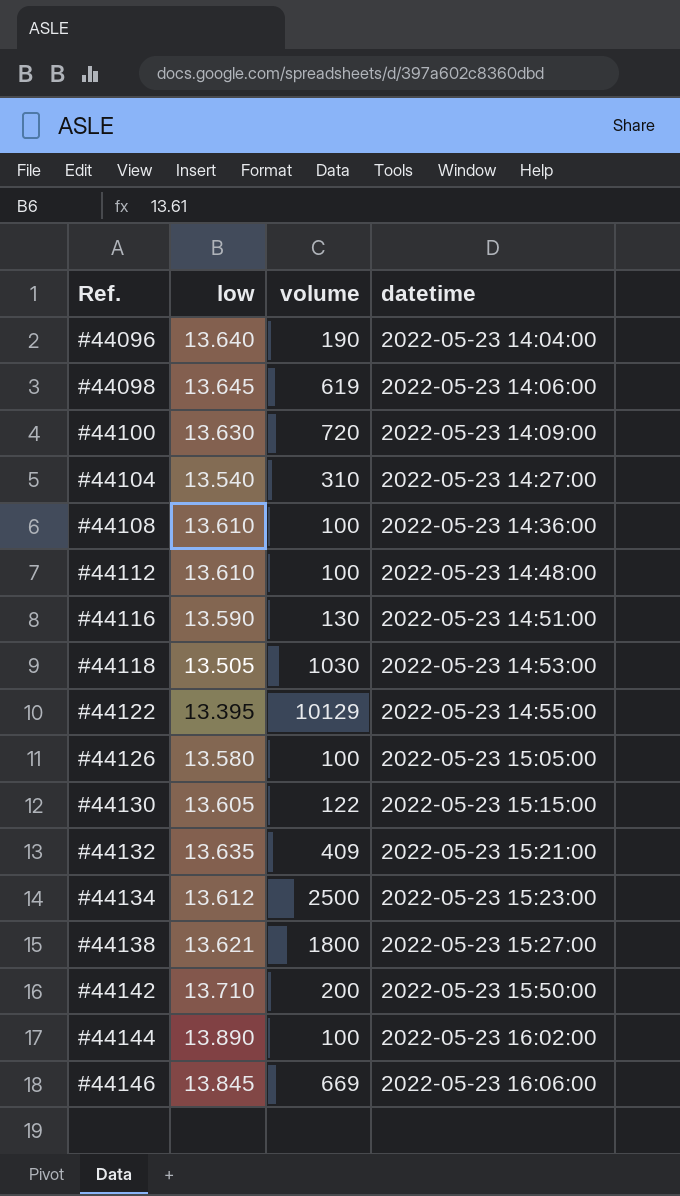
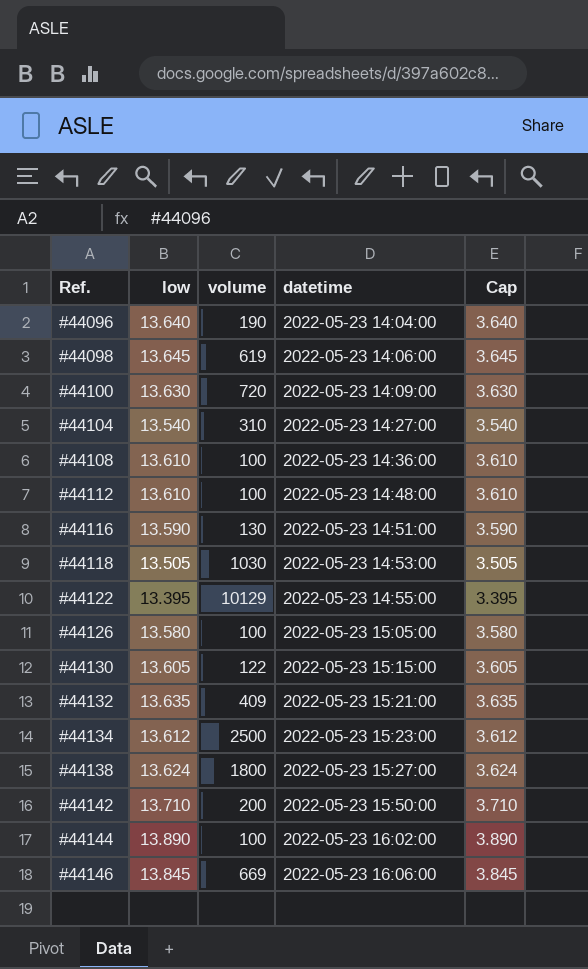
column Cap | formula: none -> [low] - 10
#44138 | low: 13.621 -> 13.624

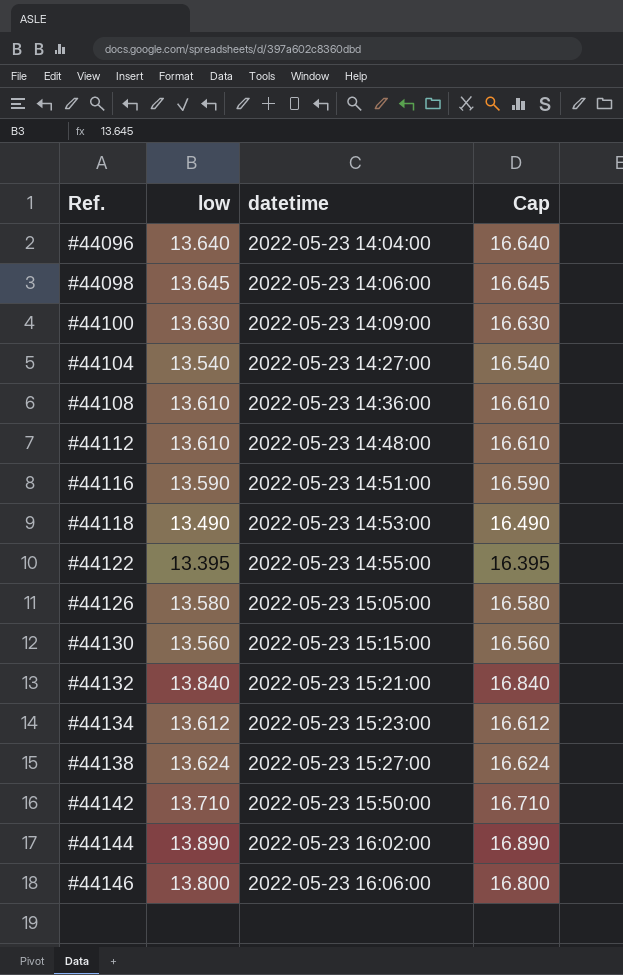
column volume | position: 3 -> none
column Cap | formula: [low] - 10 -> [low] + 3
#44118 | low: 13.505 -> 13.490
#44130 | low: 13.605 -> 13.560
#44132 | low: 13.635 -> 13.840
#44146 | low: 13.845 -> 13.800

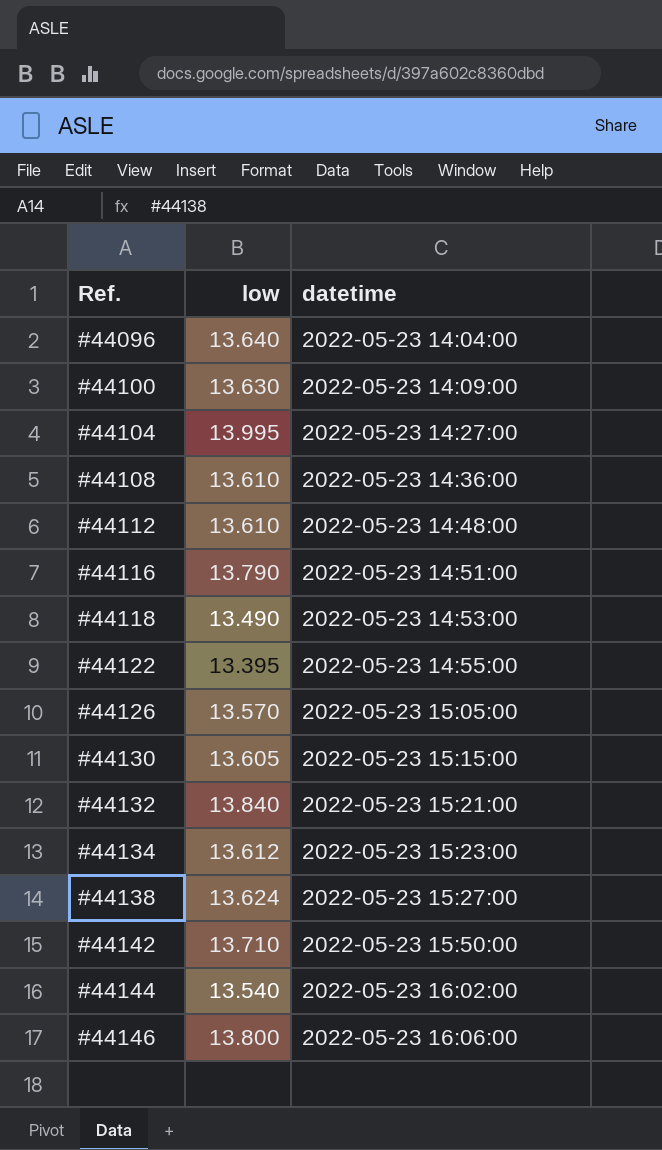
column Cap | formula: [low] + 3 -> none
row #44098: 13.645 | 2022-05-23 14:06:00 | 16.645 -> none
#44104 | low: 13.540 -> 13.995
#44116 | low: 13.590 -> 13.790
#44126 | low: 13.580 -> 13.570
#44130 | low: 13.560 -> 13.605
#44144 | low: 13.890 -> 13.540

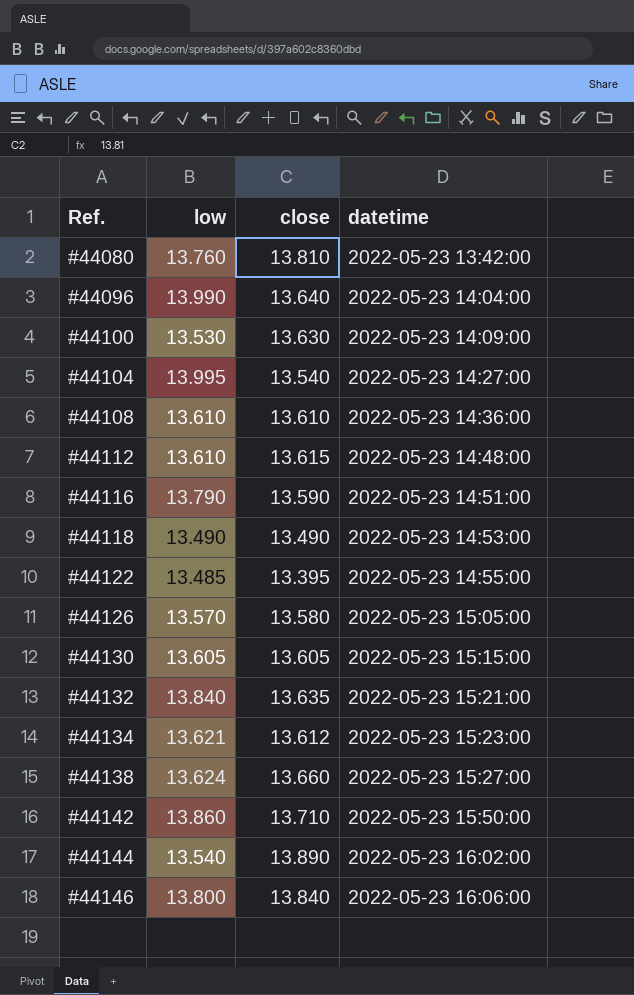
column close | position: none -> 3
row #44080: none -> 13.760 | 13.810 | 2022-05-23 13:42:00
#44096 | low: 13.640 -> 13.990
#44100 | low: 13.630 -> 13.530
#44122 | low: 13.395 -> 13.485
#44134 | low: 13.612 -> 13.621
#44142 | low: 13.710 -> 13.860

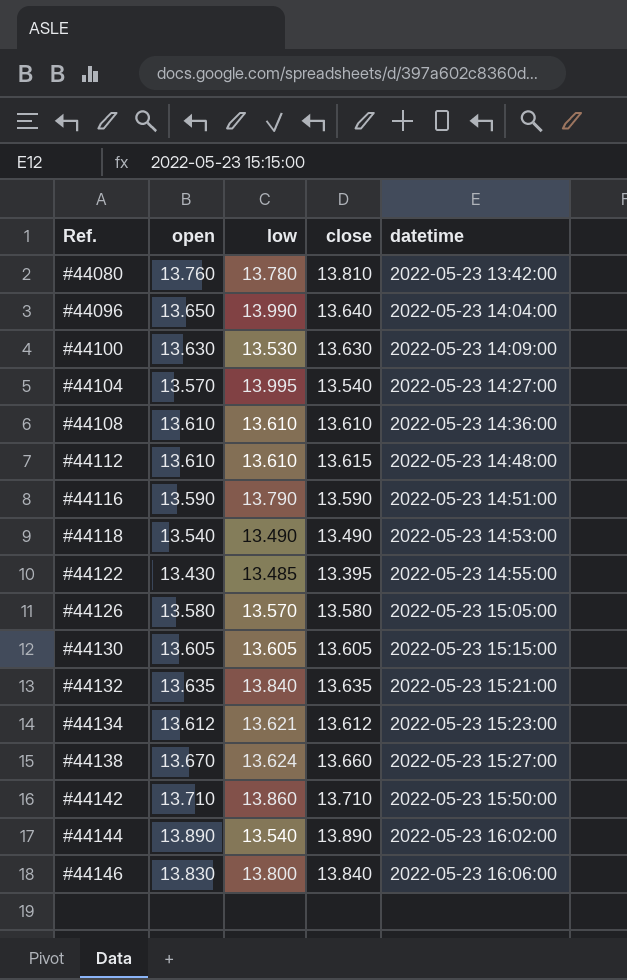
column open | position: none -> 2
#44080 | low: 13.760 -> 13.780

